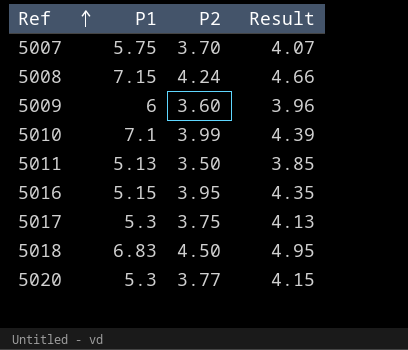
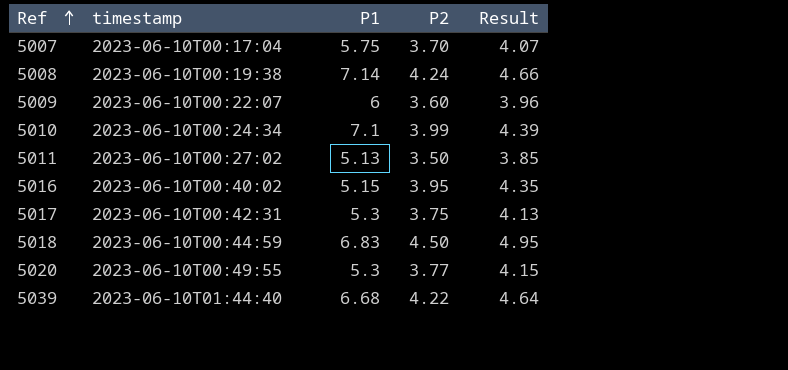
column timestamp | position: none -> 2
5008 | P1: 7.15 -> 7.14
row 5039: none -> 2023-06-10T01:44:40 | 6.68 | 4.22 | 4.64

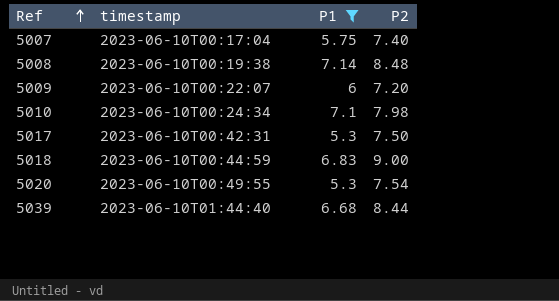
filter: none -> P1 >= 5.3
column Result | formula: [P2] * 1.1 -> none
5007 | P2: 3.70 -> 7.40
5008 | P2: 4.24 -> 8.48
5009 | P2: 3.60 -> 7.20
5010 | P2: 3.99 -> 7.98
5017 | P2: 3.75 -> 7.50
5018 | P2: 4.50 -> 9.00
5020 | P2: 3.77 -> 7.54
5039 | P2: 4.22 -> 8.44

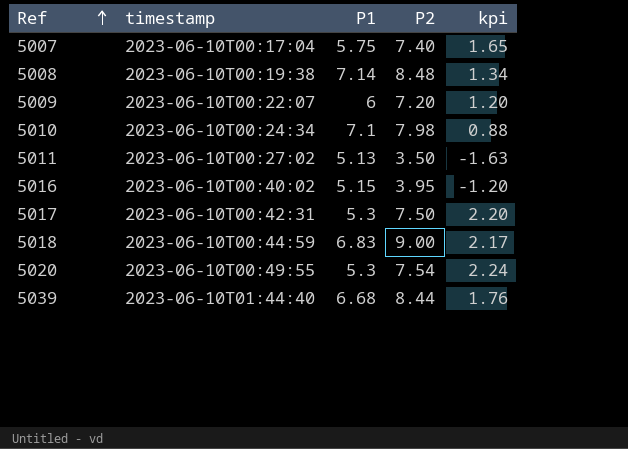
filter: P1 >= 5.3 -> none
column kpi | formula: none -> [P2] - [P1]

